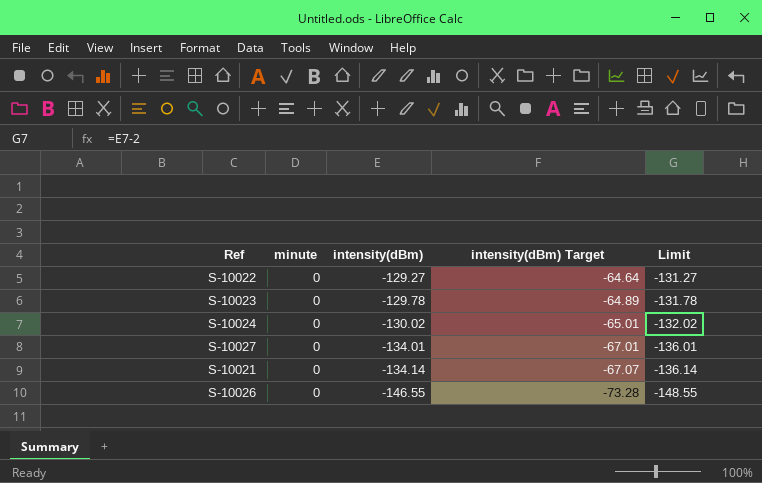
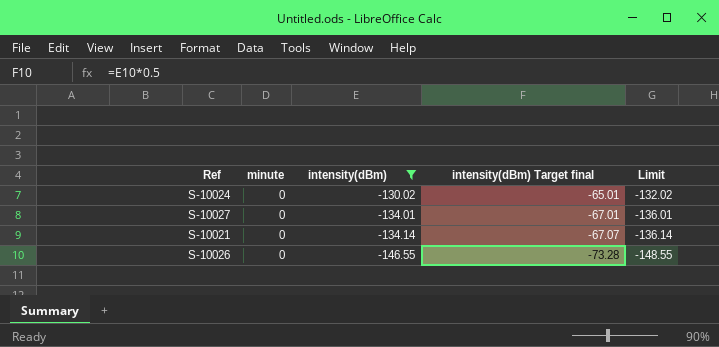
filter: none -> intensity(dBm) <= -130.02
column name: intensity(dBm) Target -> intensity(dBm) Target final

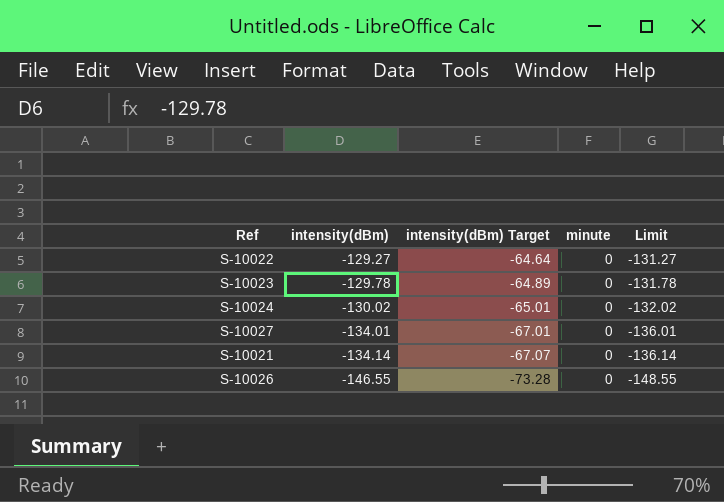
filter: intensity(dBm) <= -130.02 -> none
column name: intensity(dBm) Target final -> intensity(dBm) Target
column minute | position: 2 -> 4

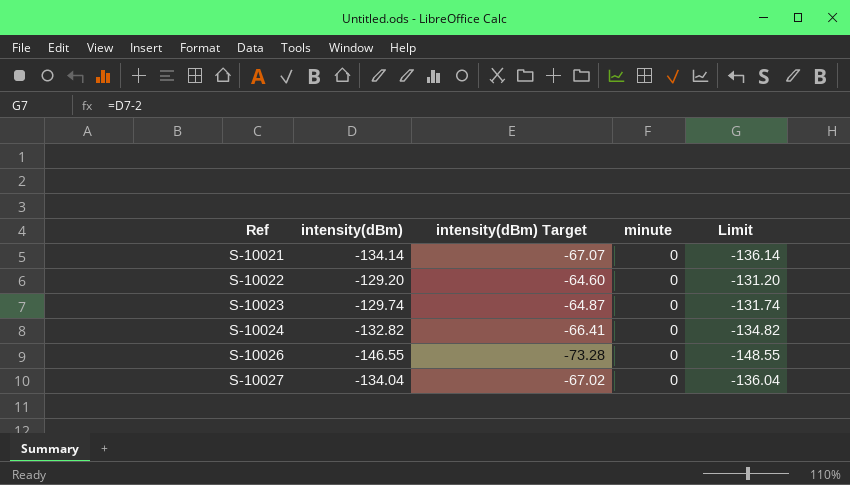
row order: intensity(dBm) descending -> Ref ascending
S-10022 | intensity(dBm): -129.27 -> -129.20
S-10022 | intensity(dBm) Target: -64.64 -> -64.60
S-10022 | Limit: -131.27 -> -131.20
S-10023 | intensity(dBm): -129.78 -> -129.74
S-10023 | intensity(dBm) Target: -64.89 -> -64.87
S-10023 | Limit: -131.78 -> -131.74
S-10024 | intensity(dBm): -130.02 -> -132.82
S-10024 | intensity(dBm) Target: -65.01 -> -66.41
S-10024 | Limit: -132.02 -> -134.82
S-10027 | intensity(dBm): -134.01 -> -134.04
S-10027 | intensity(dBm) Target: -67.01 -> -67.02
S-10027 | Limit: -136.01 -> -136.04

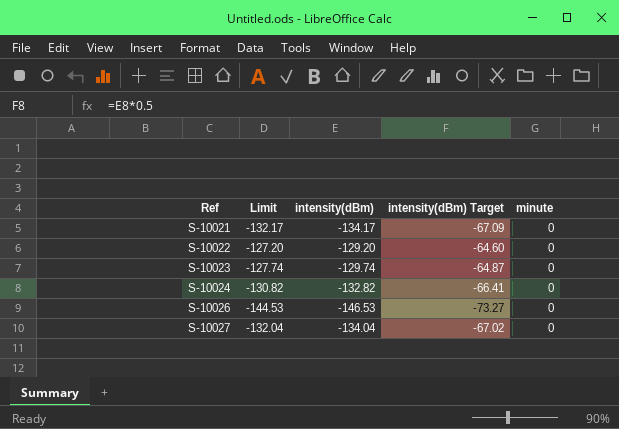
column Limit | formula: [intensity(dBm)] - 2 -> [intensity(dBm)] + 2
column Limit | position: 5 -> 2
S-10021 | intensity(dBm): -134.14 -> -134.17
S-10021 | intensity(dBm) Target: -67.07 -> -67.09
S-10026 | intensity(dBm): -146.55 -> -146.53
S-10026 | intensity(dBm) Target: -73.28 -> -73.27

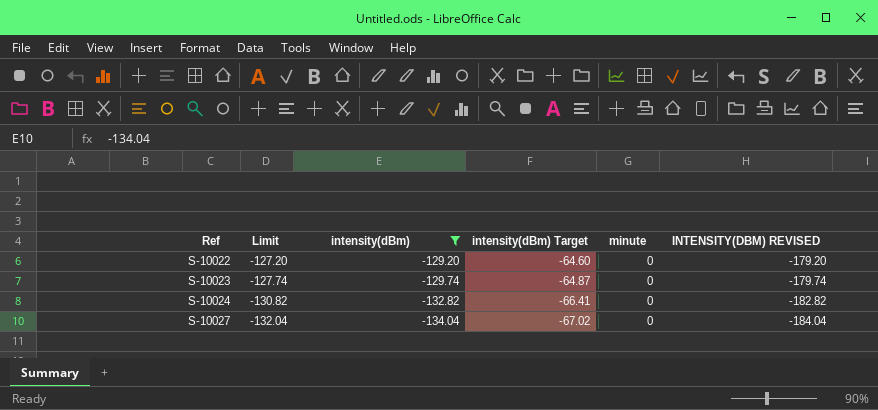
filter: none -> intensity(dBm) >= -134.04
column INTENSITY(DBM) REVISED | formula: none -> [intensity(dBm)] - 50

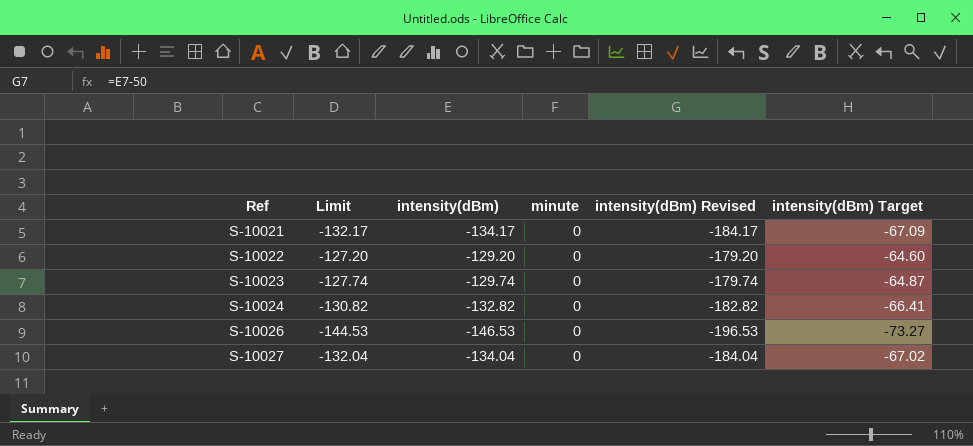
filter: intensity(dBm) >= -134.04 -> none
column name: INTENSITY(DBM) REVISED -> intensity(dBm) Revised
column intensity(dBm) Target | position: 4 -> 6

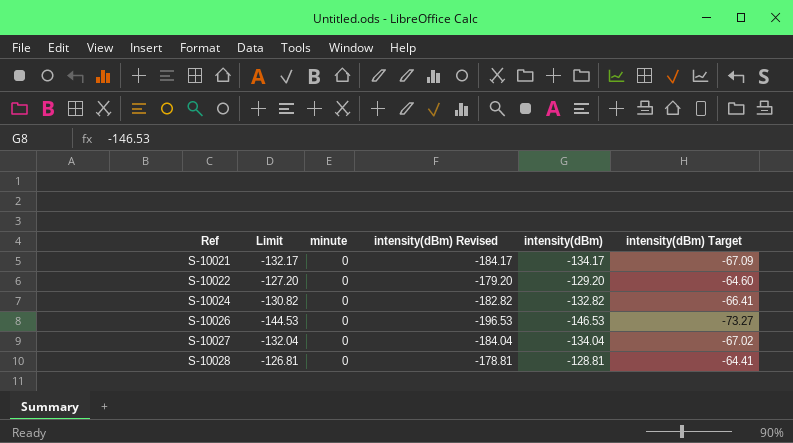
column intensity(dBm) | position: 3 -> 5
row S-10023: -127.74 | -129.74 | 0 | -179.74 | -64.87 -> none
row S-10028: none -> -126.81 | 0 | -178.81 | -128.81 | -64.41

